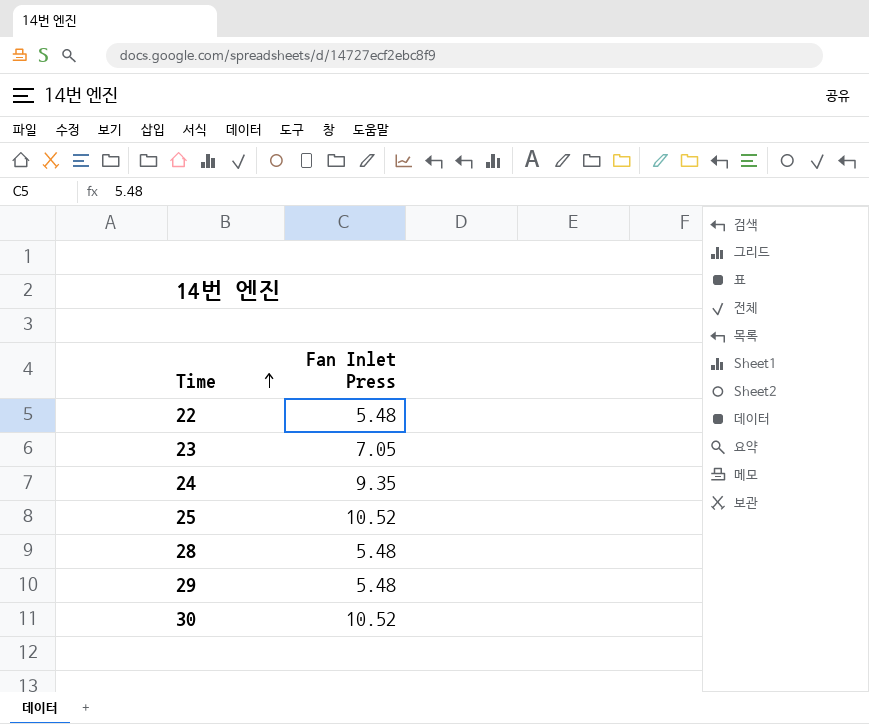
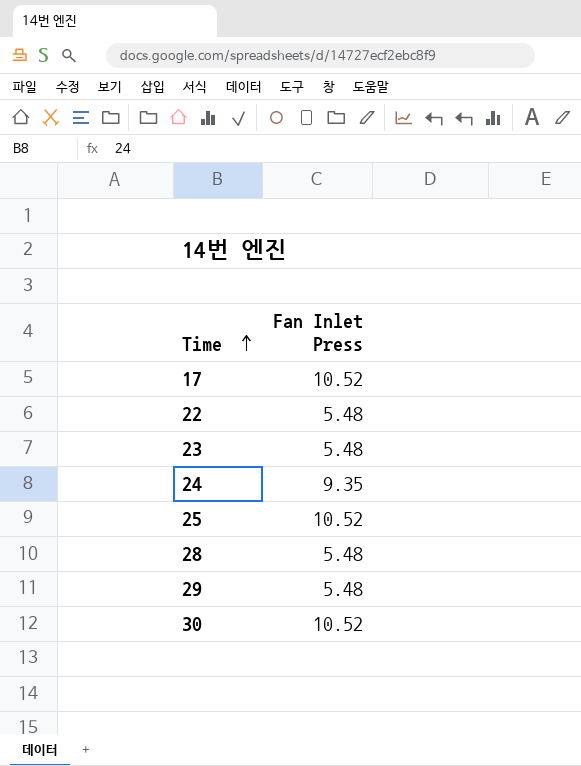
row 17: none -> 10.52
23 | Fan Inlet Press: 7.05 -> 5.48

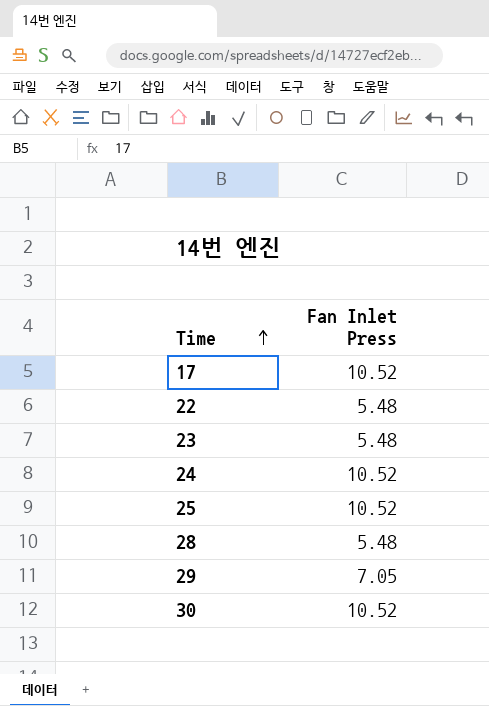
24 | Fan Inlet Press: 9.35 -> 10.52
29 | Fan Inlet Press: 5.48 -> 7.05

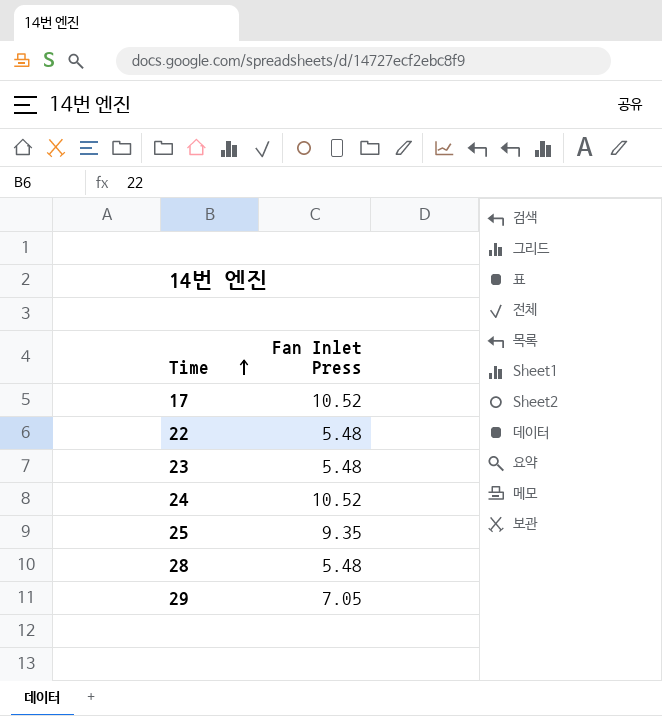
row 30: 10.52 -> none
25 | Fan Inlet Press: 10.52 -> 9.35

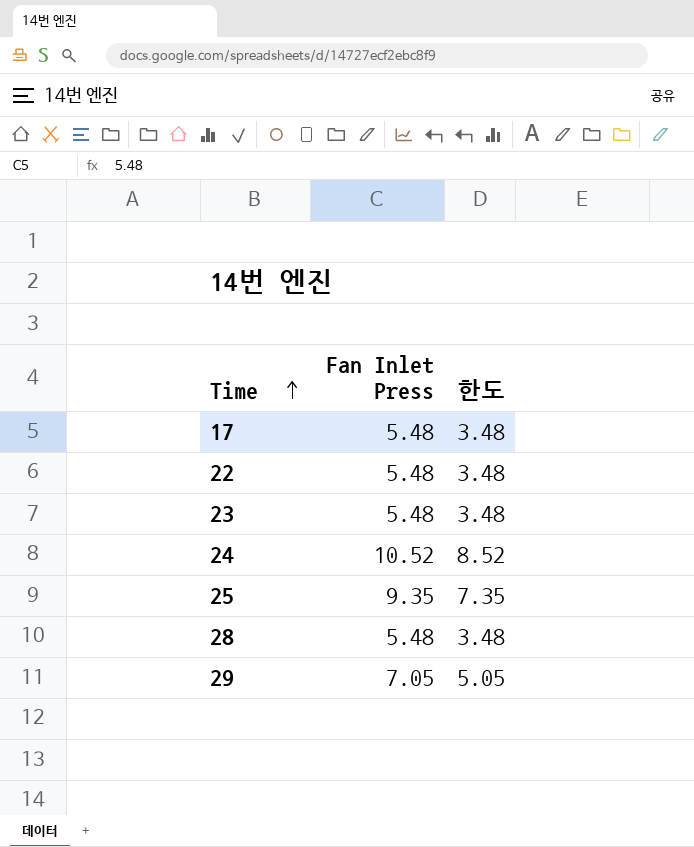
column 한도 | formula: none -> [Fan Inlet Press] - 2
17 | Fan Inlet Press: 10.52 -> 5.48

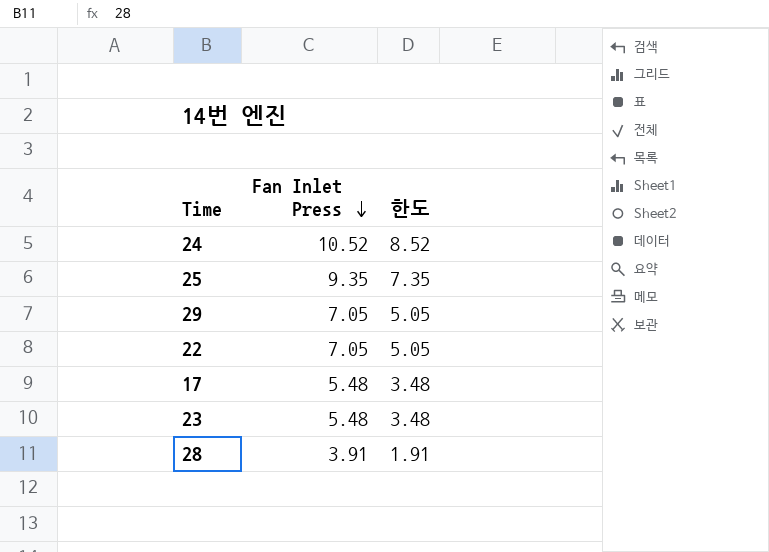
row order: Time ascending -> Fan Inlet Press descending
22 | Fan Inlet Press: 5.48 -> 7.05
22 | 한도: 3.48 -> 5.05
28 | Fan Inlet Press: 5.48 -> 3.91
28 | 한도: 3.48 -> 1.91

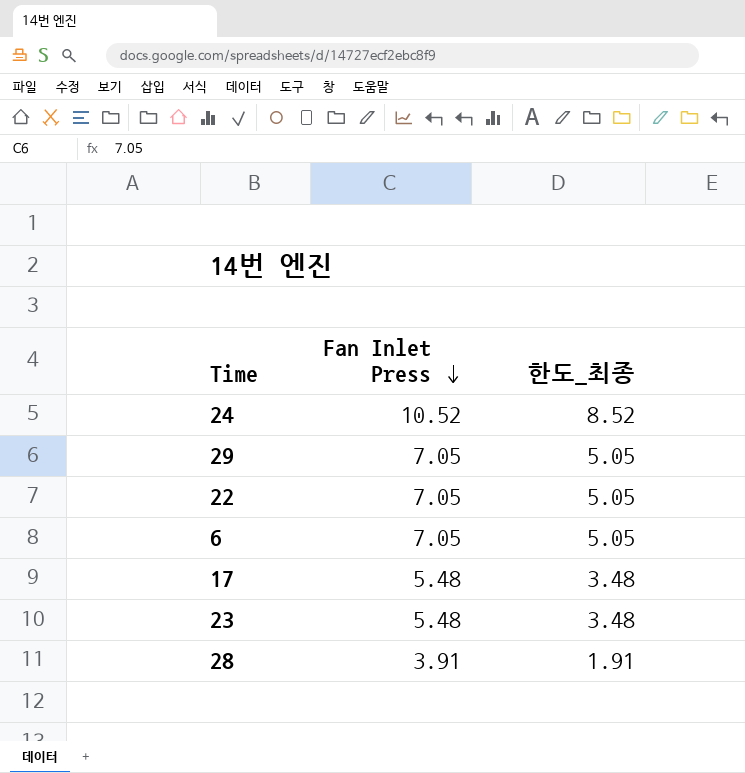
column name: 한도 -> 한도_최종
row 25: 9.35 | 7.35 -> none
row 6: none -> 7.05 | 5.05

